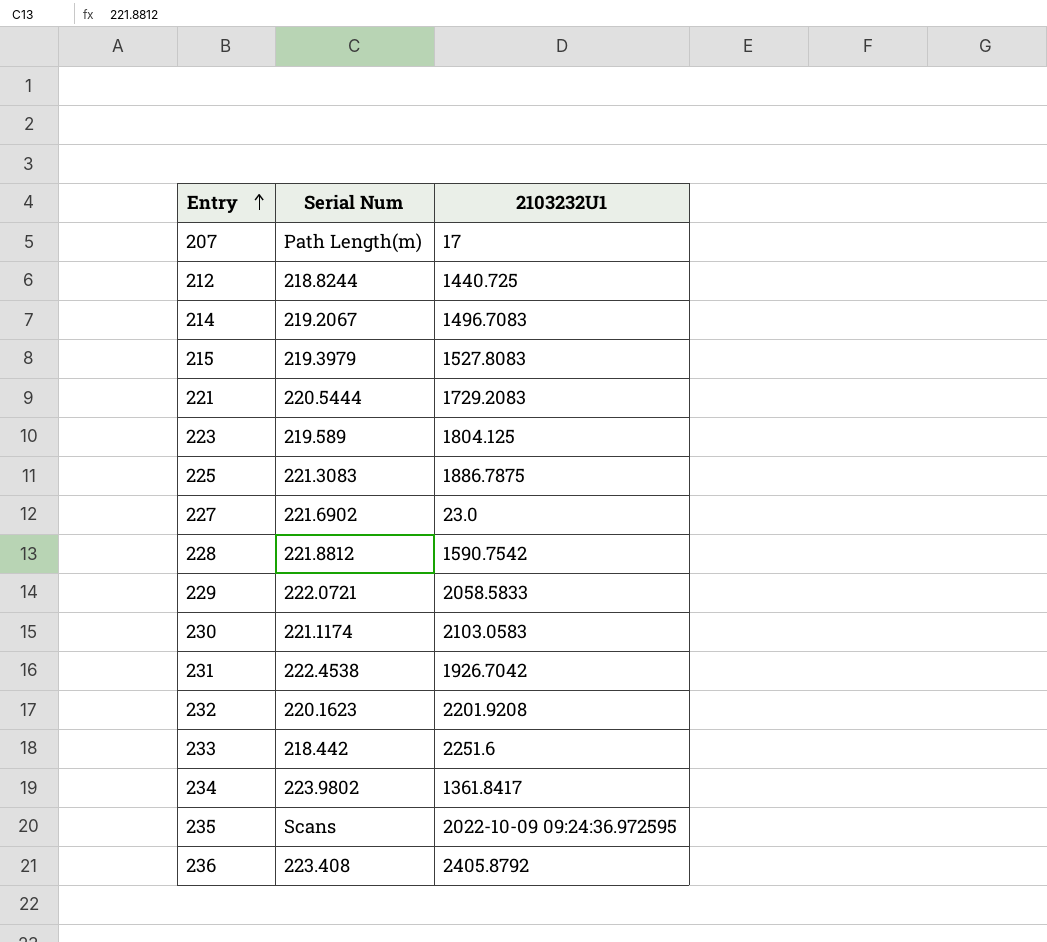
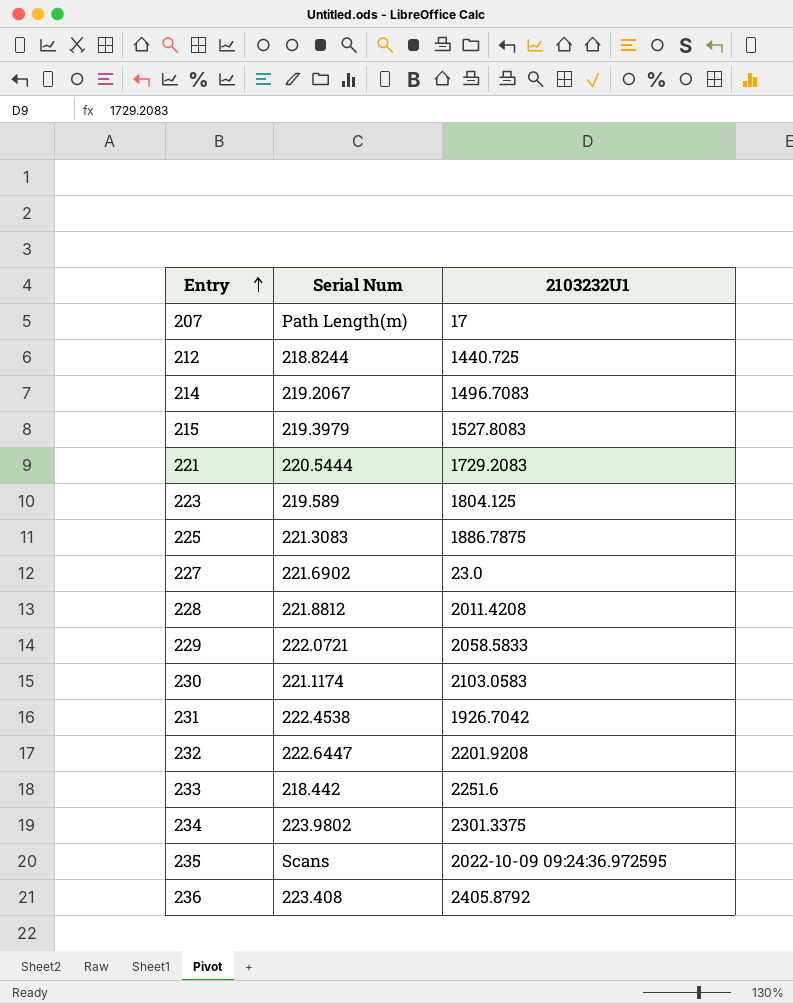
228 | 2103232U1: 1590.7542 -> 2011.4208
232 | Serial Num: 220.1623 -> 222.6447
234 | 2103232U1: 1361.8417 -> 2301.3375

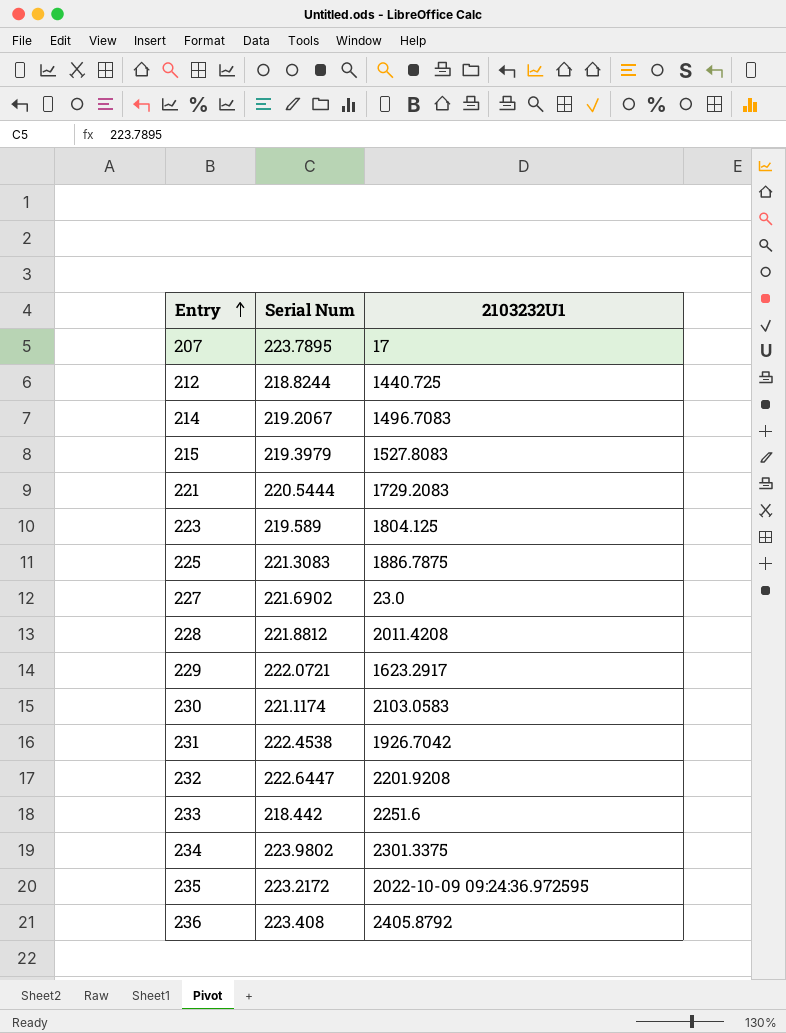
207 | Serial Num: Path Length(m) -> 223.7895
229 | 2103232U1: 2058.5833 -> 1623.2917
235 | Serial Num: Scans -> 223.2172

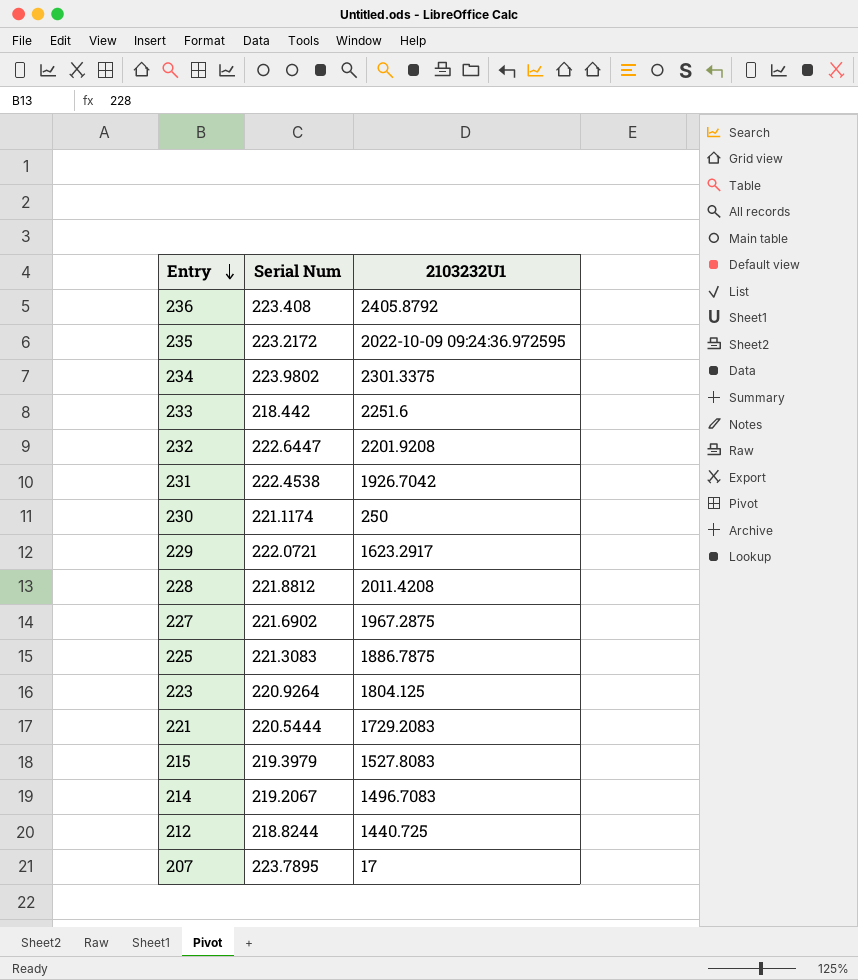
row order: Entry ascending -> Entry descending
230 | 2103232U1: 2103.0583 -> 250
227 | 2103232U1: 23.0 -> 1967.2875
223 | Serial Num: 219.589 -> 220.9264

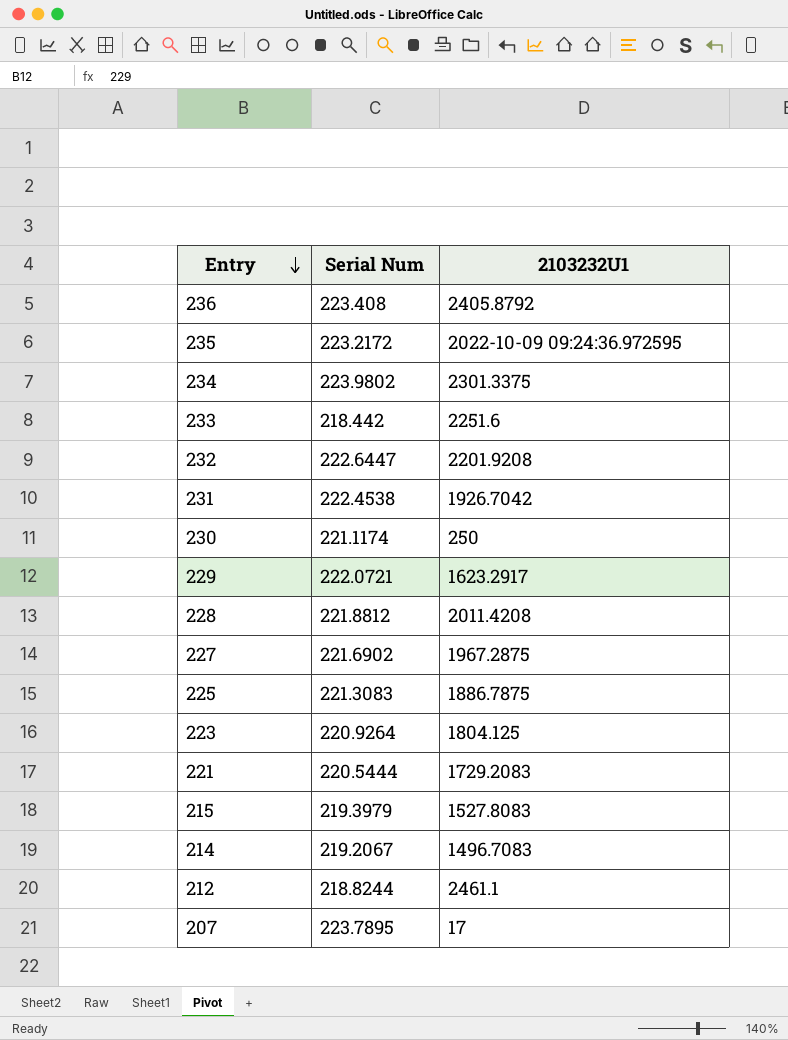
212 | 2103232U1: 1440.725 -> 2461.1

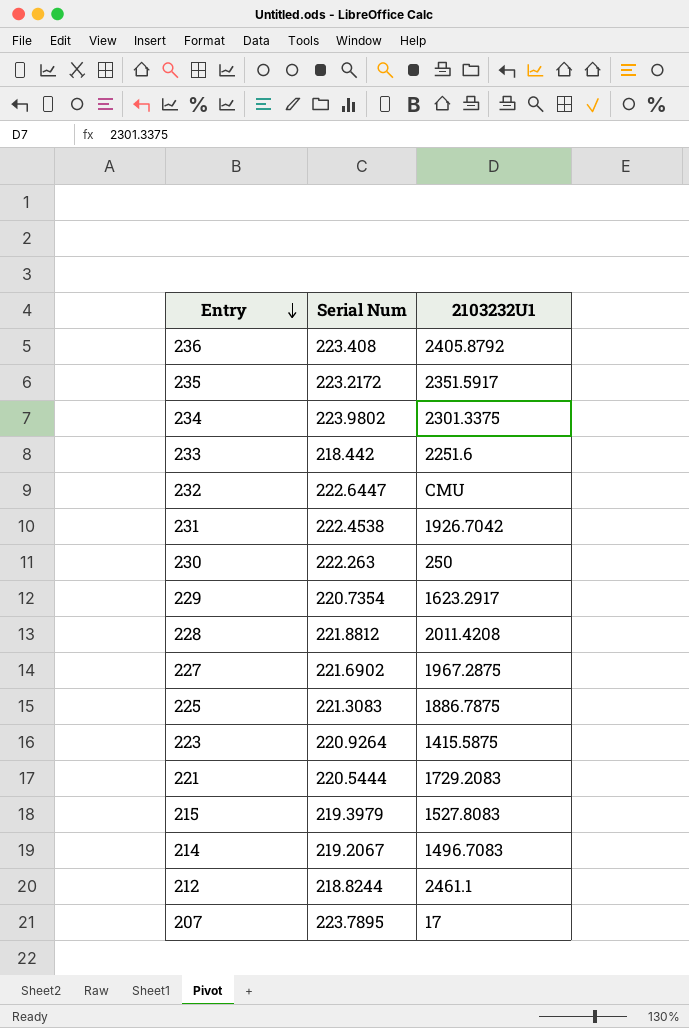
235 | 2103232U1: 2022-10-09 09:24:36.972595 -> 2351.5917
232 | 2103232U1: 2201.9208 -> CMU
230 | Serial Num: 221.1174 -> 222.263
229 | Serial Num: 222.0721 -> 220.7354
223 | 2103232U1: 1804.125 -> 1415.5875

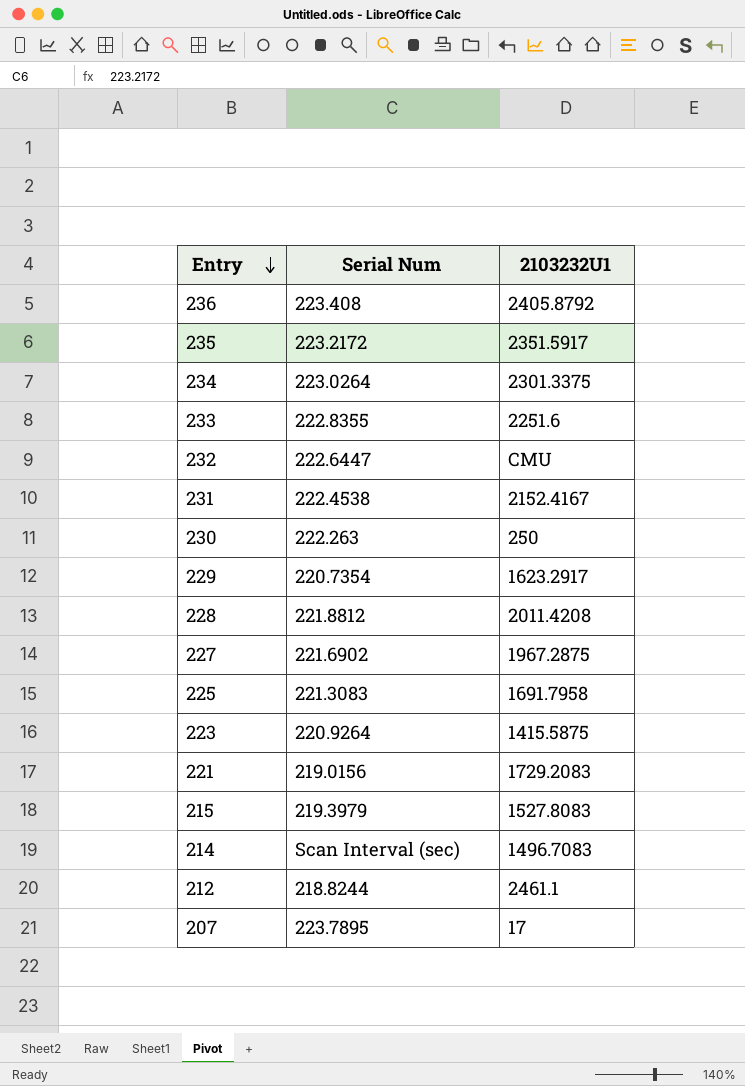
234 | Serial Num: 223.9802 -> 223.0264
233 | Serial Num: 218.442 -> 222.8355
231 | 2103232U1: 1926.7042 -> 2152.4167
225 | 2103232U1: 1886.7875 -> 1691.7958
221 | Serial Num: 220.5444 -> 219.0156
214 | Serial Num: 219.2067 -> Scan Interval (sec)

